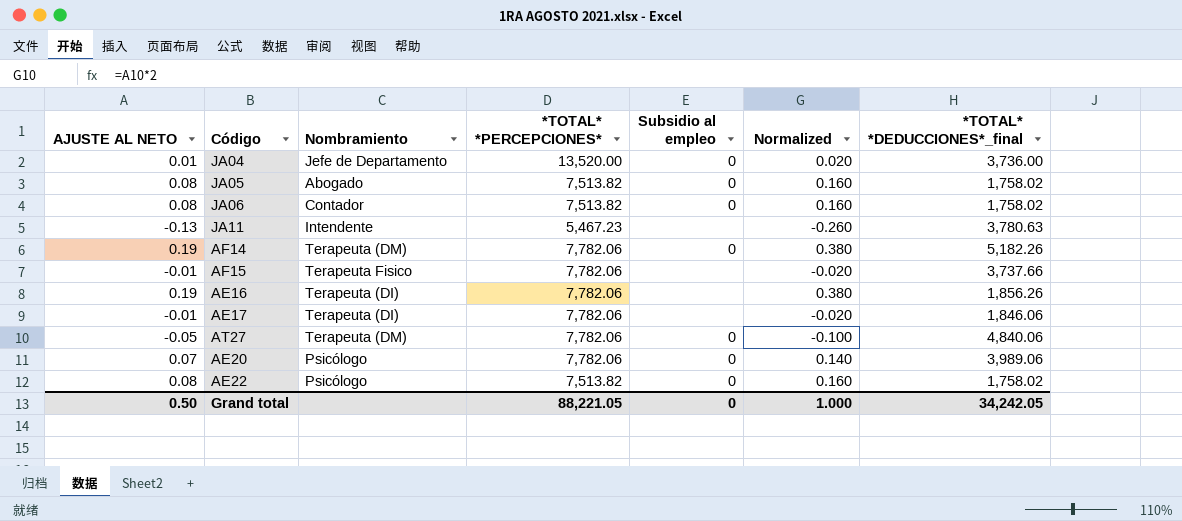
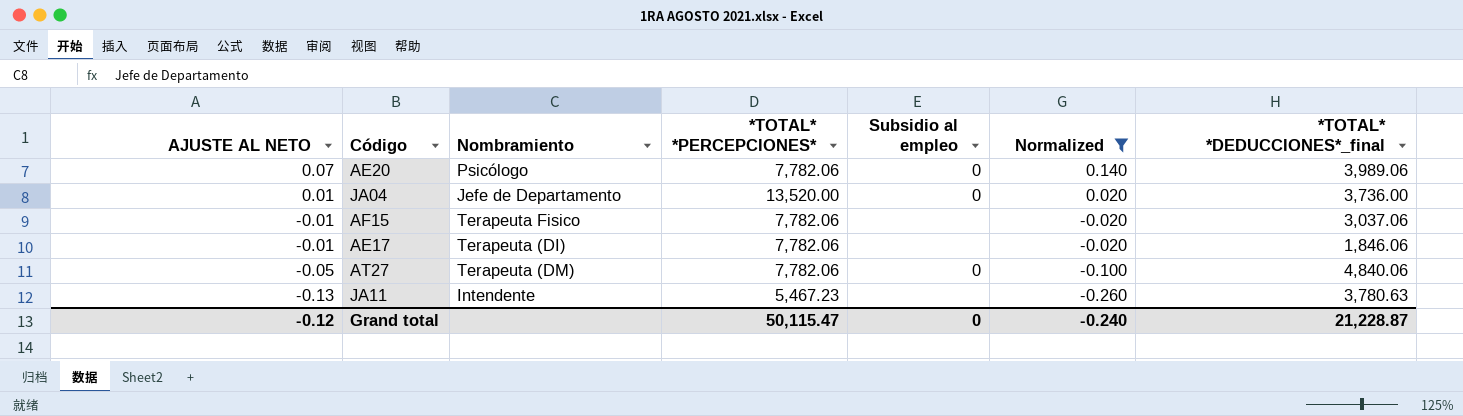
filter: none -> Normalized <= 0.140
row order: none -> AJUSTE AL NETO descending
AF15 | *TOTAL* *DEDUCCIONES*_final: 3,737.66 -> 3,037.06
Grand total | AJUSTE AL NETO: 0.50 -> -0.12
Grand total | *TOTAL* *PERCEPCIONES*: 88,221.05 -> 50,115.47
Grand total | Normalized: 1.000 -> -0.240
Grand total | *TOTAL* *DEDUCCIONES*_final: 34,242.05 -> 21,228.87

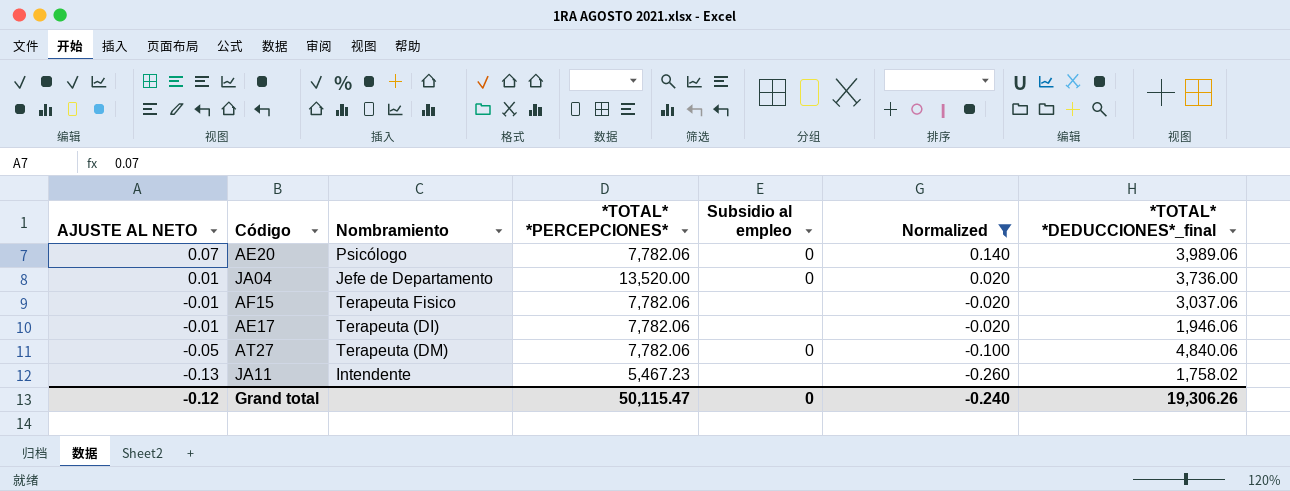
AE17 | *TOTAL* *DEDUCCIONES*_final: 1,846.06 -> 1,946.06
JA11 | *TOTAL* *DEDUCCIONES*_final: 3,780.63 -> 1,758.02
Grand total | *TOTAL* *DEDUCCIONES*_final: 21,228.87 -> 19,306.26

